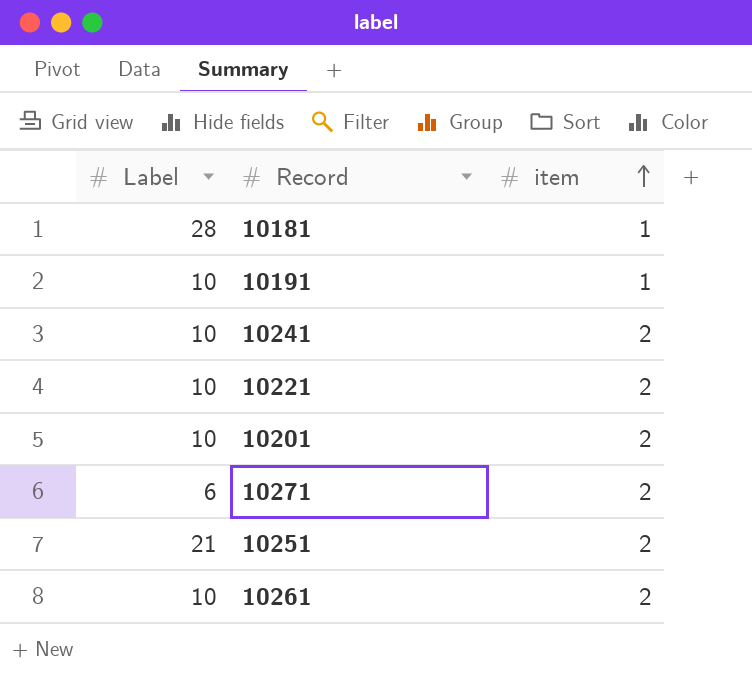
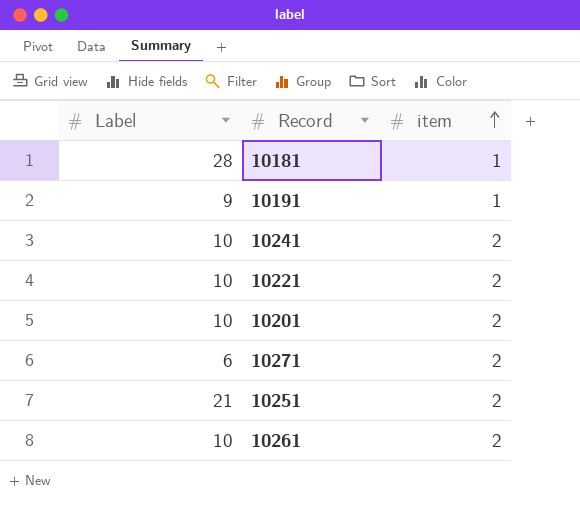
10191 | Label: 10 -> 9

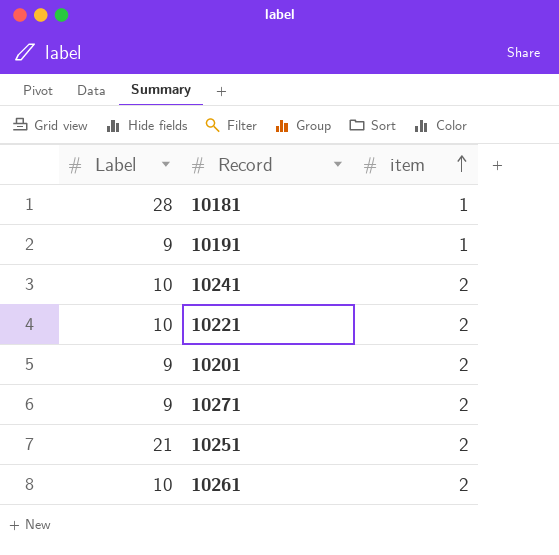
10201 | Label: 10 -> 9
10271 | Label: 6 -> 9

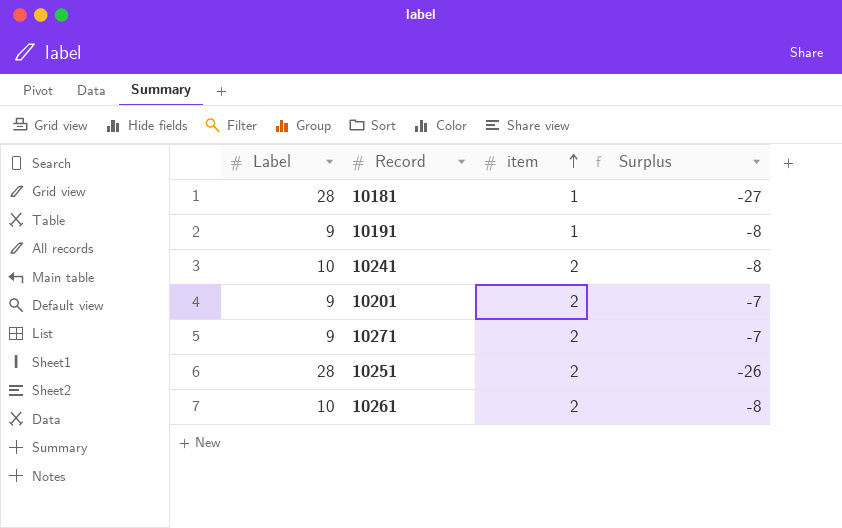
column Surplus | formula: none -> [item] - [Label]
row 10221: 10 | 2 -> none
10251 | Label: 21 -> 28

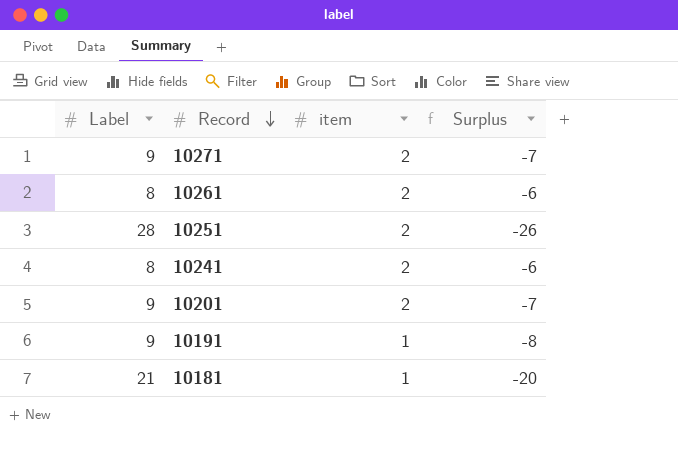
row order: item ascending -> Record descending
10261 | Label: 10 -> 8
10261 | Surplus: -8 -> -6
10241 | Label: 10 -> 8
10241 | Surplus: -8 -> -6
10181 | Label: 28 -> 21
10181 | Surplus: -27 -> -20

